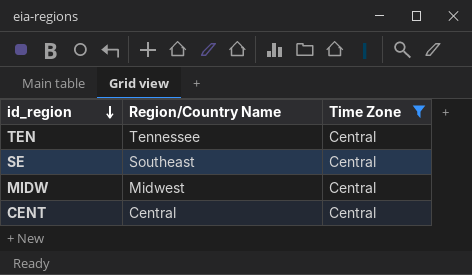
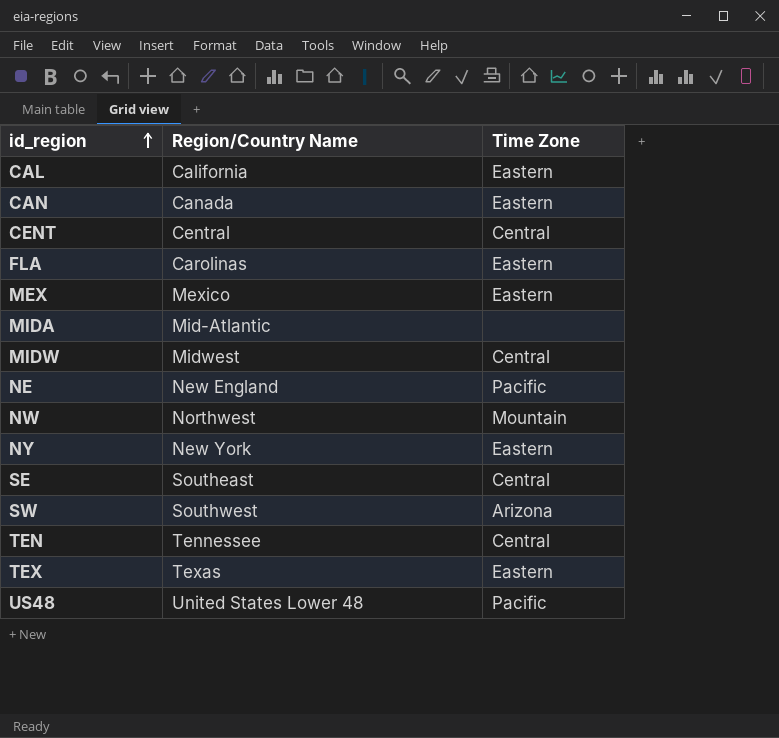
filter: Time Zone = Central -> none
row order: id_region descending -> id_region ascending

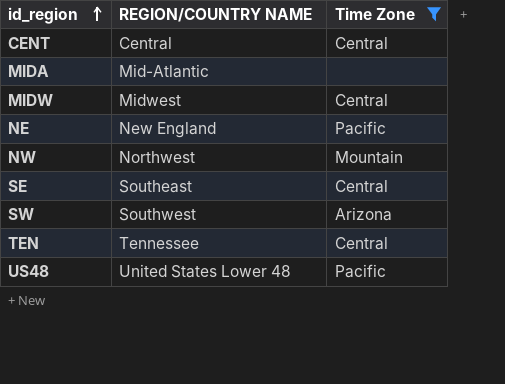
filter: none -> Time Zone != Eastern
column name: Region/Country Name -> REGION/COUNTRY NAME

